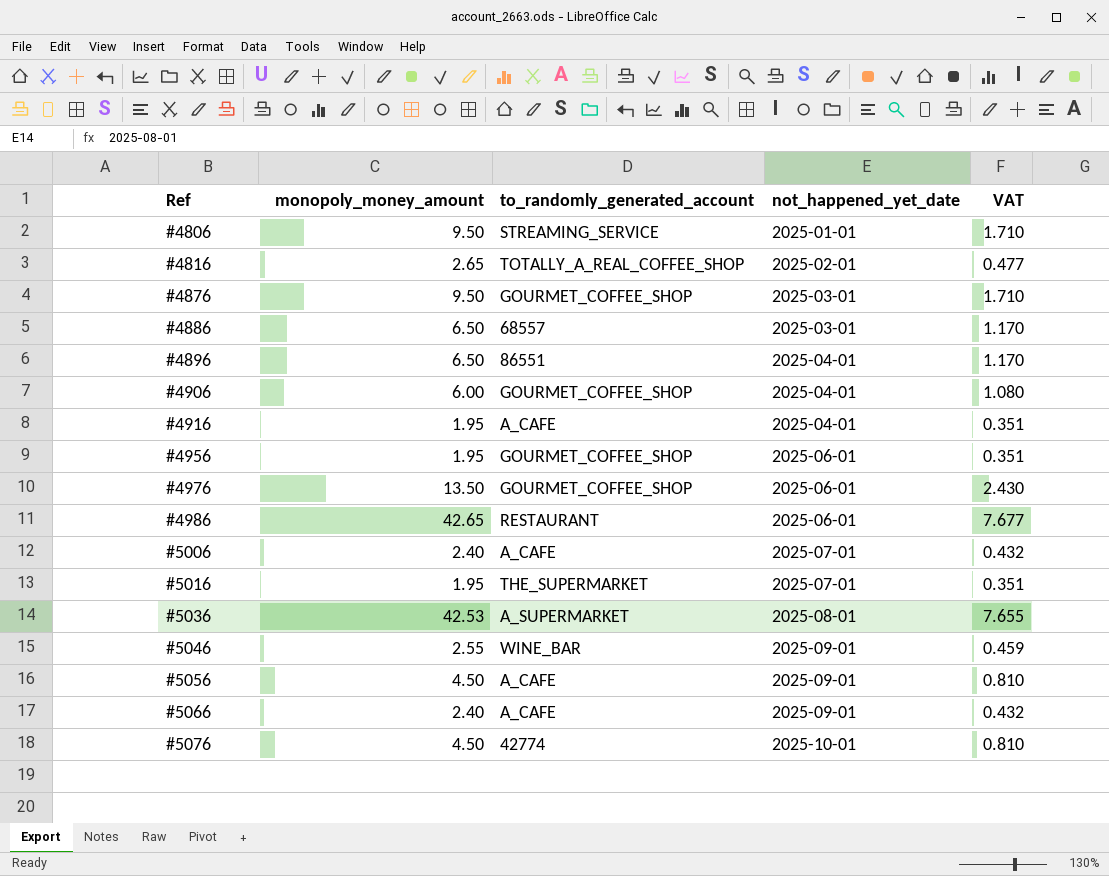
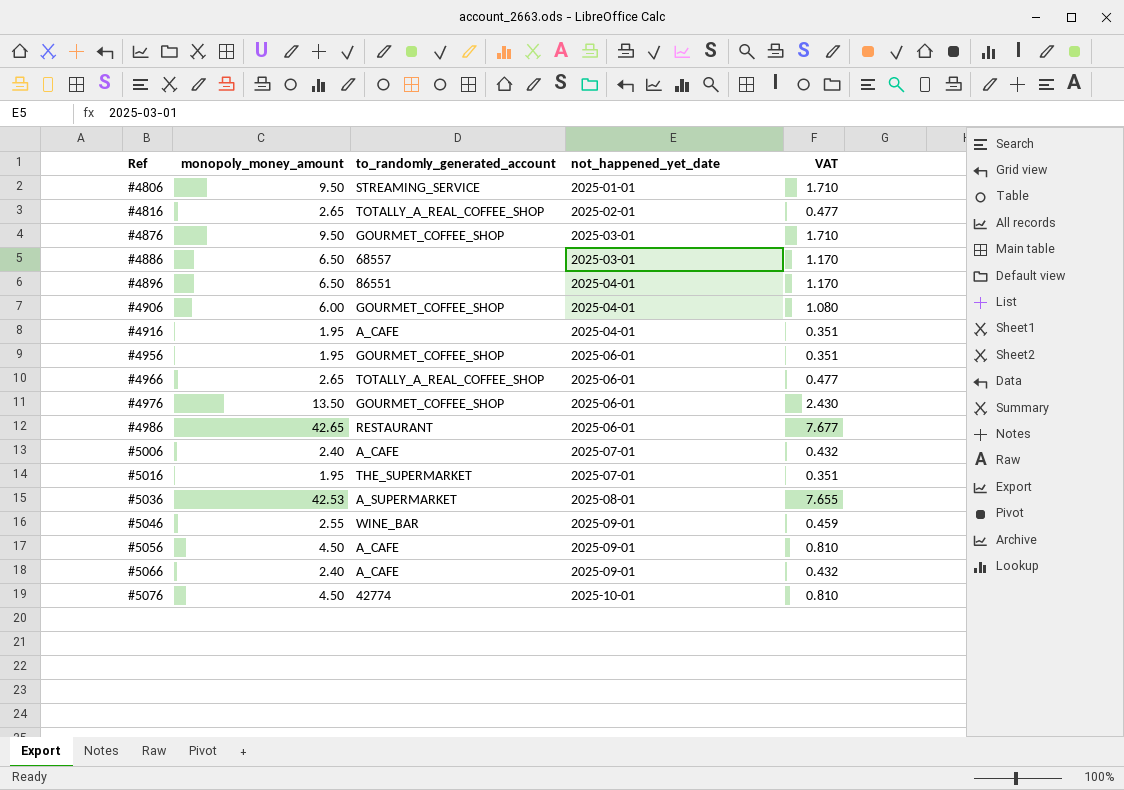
row #4966: none -> 2.65 | TOTALLY_A_REAL_COFFEE_SHOP | 2025-06-01 | 0.477

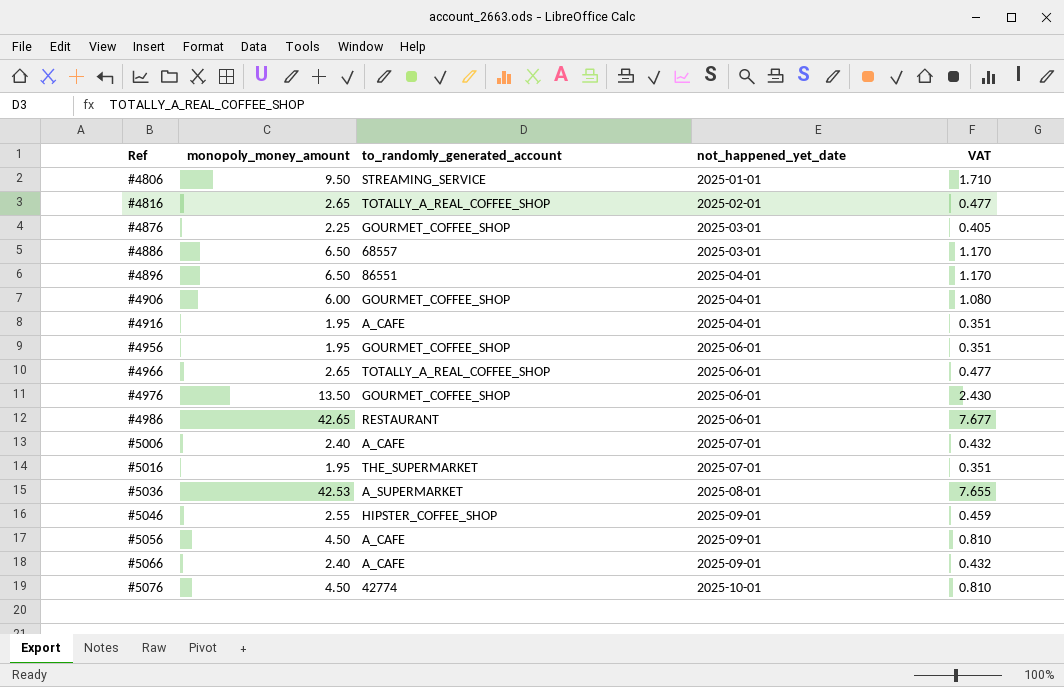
#4876 | monopoly_money_amount: 9.50 -> 2.25
#4876 | VAT: 1.710 -> 0.405
#5046 | to_randomly_generated_account: WINE_BAR -> HIPSTER_COFFEE_SHOP

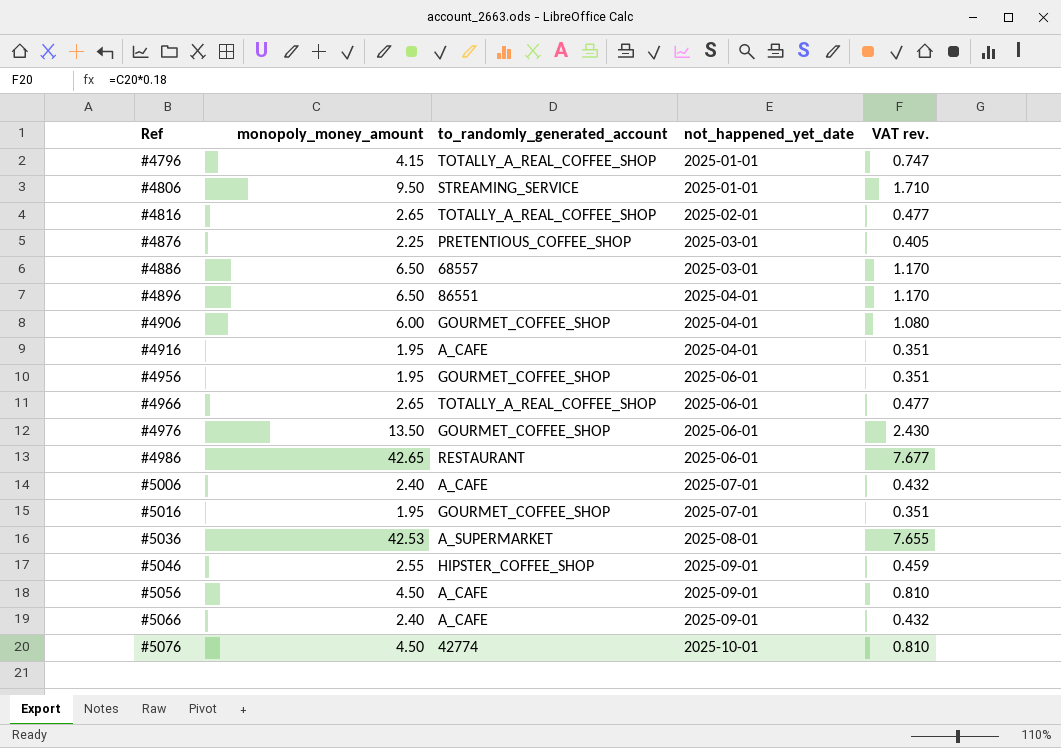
column name: VAT -> VAT rev.
row #4796: none -> 4.15 | TOTALLY_A_REAL_COFFEE_SHOP | 2025-01-01 | 0.747
#4876 | to_randomly_generated_account: GOURMET_COFFEE_SHOP -> PRETENTIOUS_COFFEE_SHOP
#5016 | to_randomly_generated_account: THE_SUPERMARKET -> GOURMET_COFFEE_SHOP

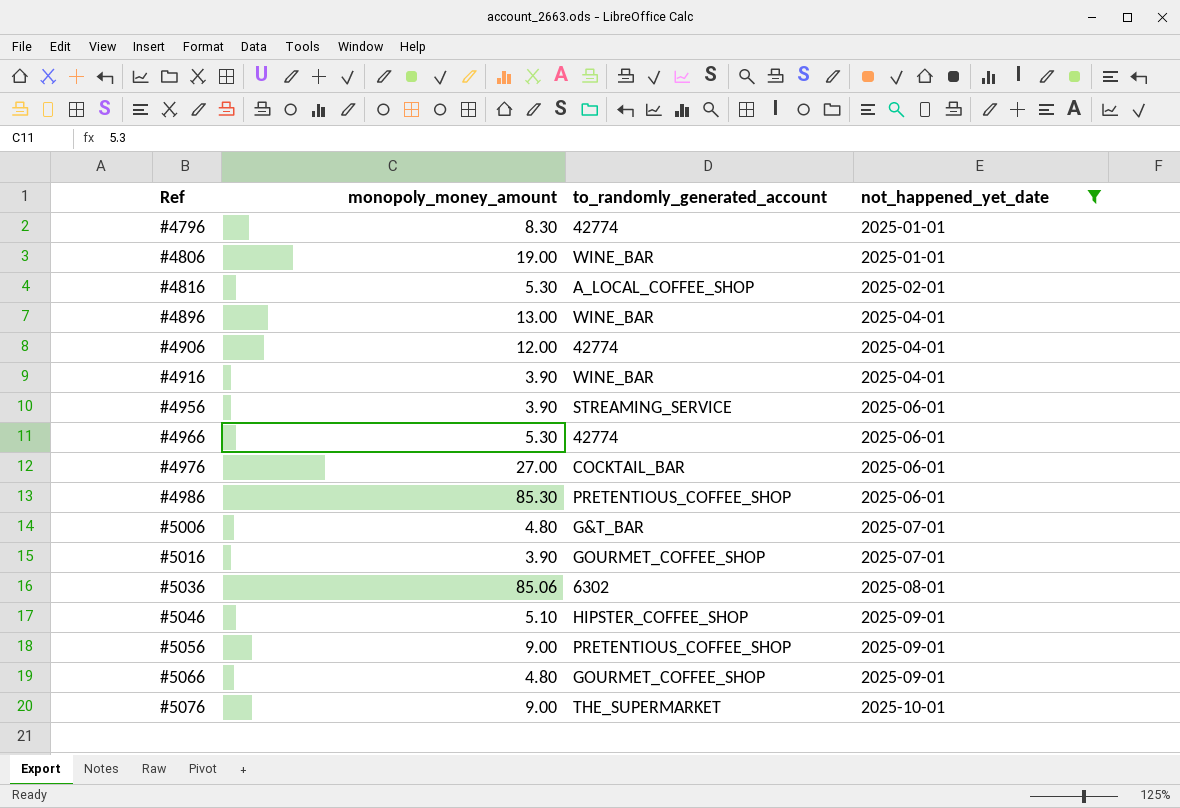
filter: none -> not_happened_yet_date != 2025-03-01
column VAT rev. | formula: [monopoly_money_amount] * 0.18 -> none
#4796 | monopoly_money_amount: 4.15 -> 8.30
#4796 | to_randomly_generated_account: TOTALLY_A_REAL_COFFEE_SHOP -> 42774
#4806 | monopoly_money_amount: 9.50 -> 19.00
#4806 | to_randomly_generated_account: STREAMING_SERVICE -> WINE_BAR
#4816 | monopoly_money_amount: 2.65 -> 5.30
#4816 | to_randomly_generated_account: TOTALLY_A_REAL_COFFEE_SHOP -> A_LOCAL_COFFEE_SHOP
#4896 | monopoly_money_amount: 6.50 -> 13.00
#4896 | to_randomly_generated_account: 86551 -> WINE_BAR
#4906 | monopoly_money_amount: 6.00 -> 12.00
#4906 | to_randomly_generated_account: GOURMET_COFFEE_SHOP -> 42774
#4916 | monopoly_money_amount: 1.95 -> 3.90
#4916 | to_randomly_generated_account: A_CAFE -> WINE_BAR
#4956 | monopoly_money_amount: 1.95 -> 3.90
#4956 | to_randomly_generated_account: GOURMET_COFFEE_SHOP -> STREAMING_SERVICE
#4966 | monopoly_money_amount: 2.65 -> 5.30
#4966 | to_randomly_generated_account: TOTALLY_A_REAL_COFFEE_SHOP -> 42774
#4976 | monopoly_money_amount: 13.50 -> 27.00
#4976 | to_randomly_generated_account: GOURMET_COFFEE_SHOP -> COCKTAIL_BAR
#4986 | monopoly_money_amount: 42.65 -> 85.30
#4986 | to_randomly_generated_account: RESTAURANT -> PRETENTIOUS_COFFEE_SHOP
#5006 | monopoly_money_amount: 2.40 -> 4.80
#5006 | to_randomly_generated_account: A_CAFE -> G&T_BAR
#5016 | monopoly_money_amount: 1.95 -> 3.90
#5036 | monopoly_money_amount: 42.53 -> 85.06
#5036 | to_randomly_generated_account: A_SUPERMARKET -> 6302
#5046 | monopoly_money_amount: 2.55 -> 5.10
#5056 | monopoly_money_amount: 4.50 -> 9.00
#5056 | to_randomly_generated_account: A_CAFE -> PRETENTIOUS_COFFEE_SHOP
#5066 | monopoly_money_amount: 2.40 -> 4.80
#5066 | to_randomly_generated_account: A_CAFE -> GOURMET_COFFEE_SHOP
#5076 | monopoly_money_amount: 4.50 -> 9.00
#5076 | to_randomly_generated_account: 42774 -> THE_SUPERMARKET

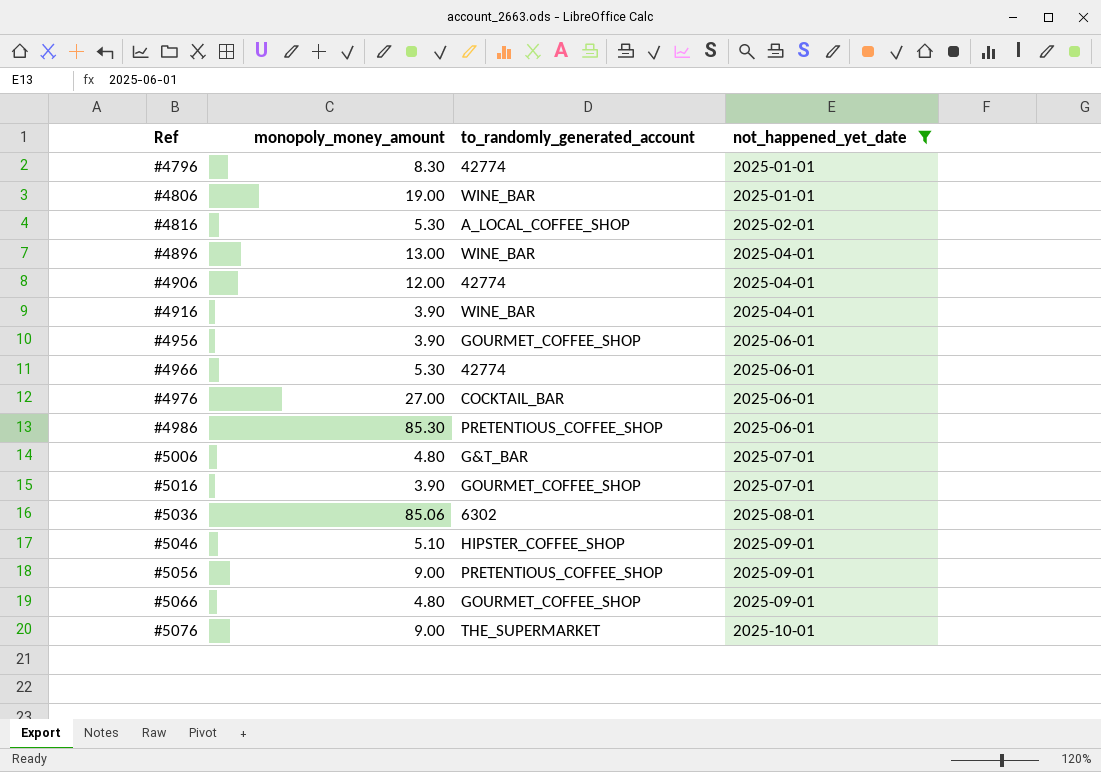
#4956 | to_randomly_generated_account: STREAMING_SERVICE -> GOURMET_COFFEE_SHOP

